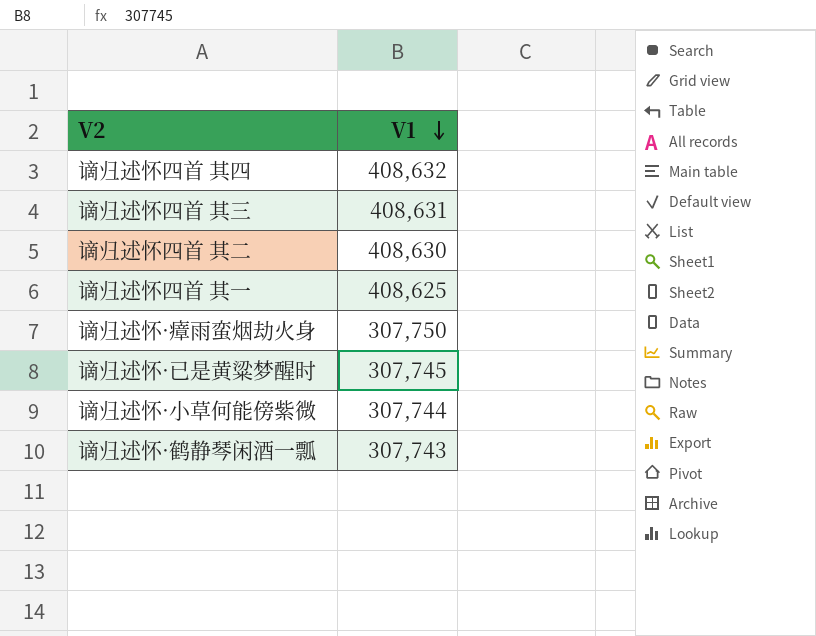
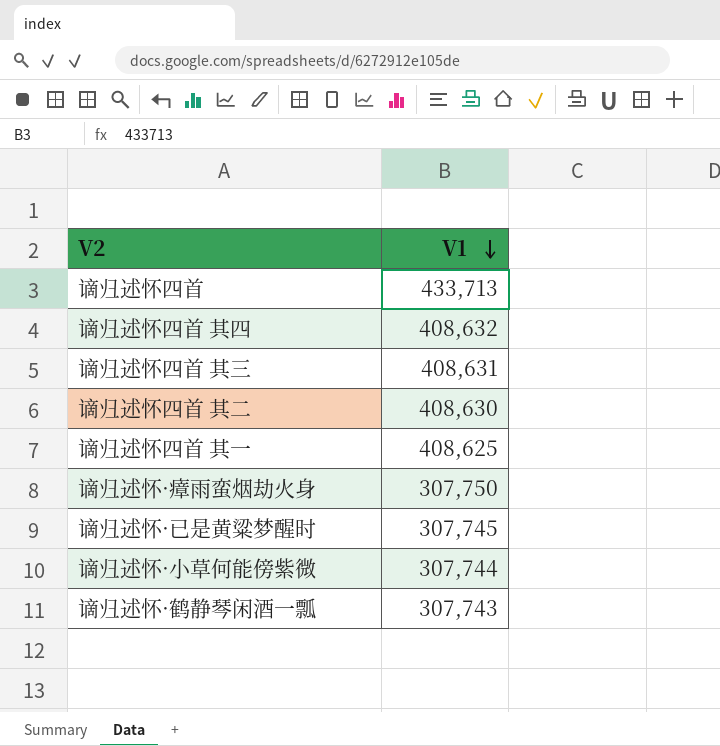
row 谪归述怀四首: none -> 433,713

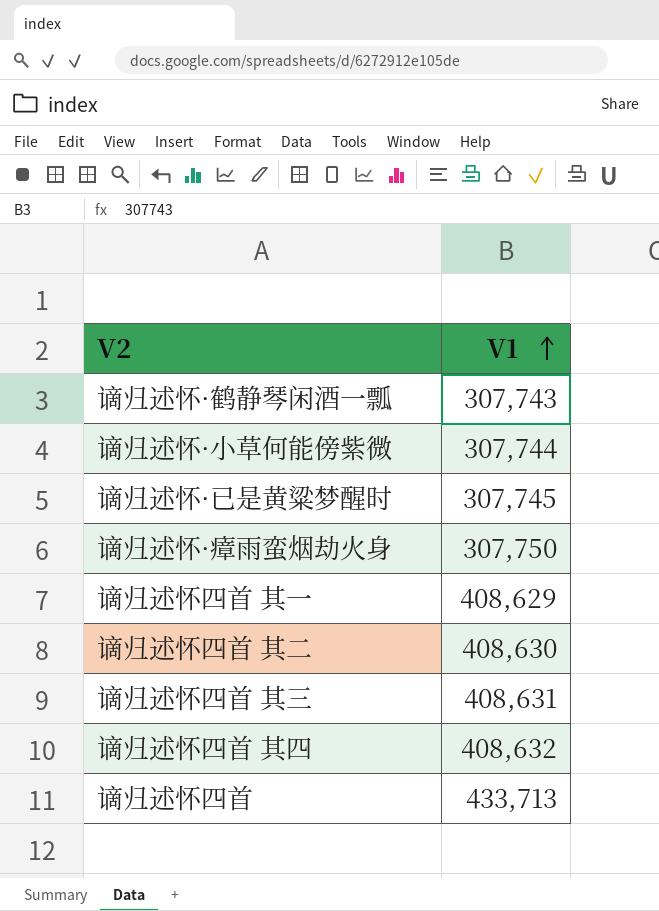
row order: V1 descending -> V1 ascending
谪归述怀四首 其一 | V1: 408,625 -> 408,629

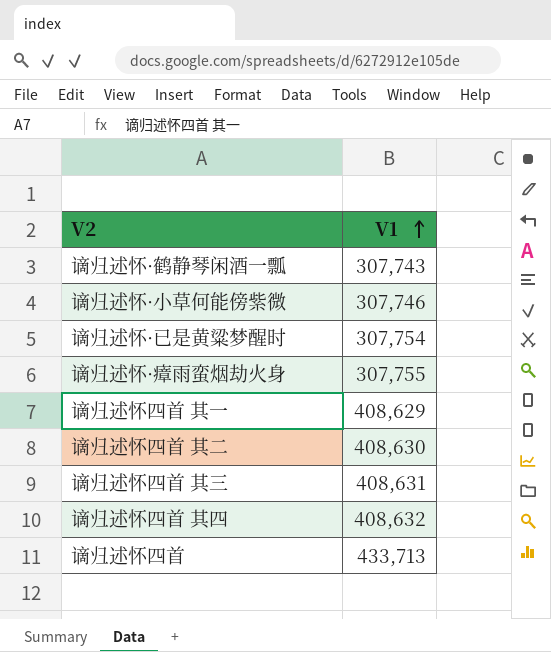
谪归述怀·小草何能傍紫微 | V1: 307,744 -> 307,746
谪归述怀·已是黄粱梦醒时 | V1: 307,745 -> 307,754
谪归述怀·瘴雨蛮烟劫火身 | V1: 307,750 -> 307,755

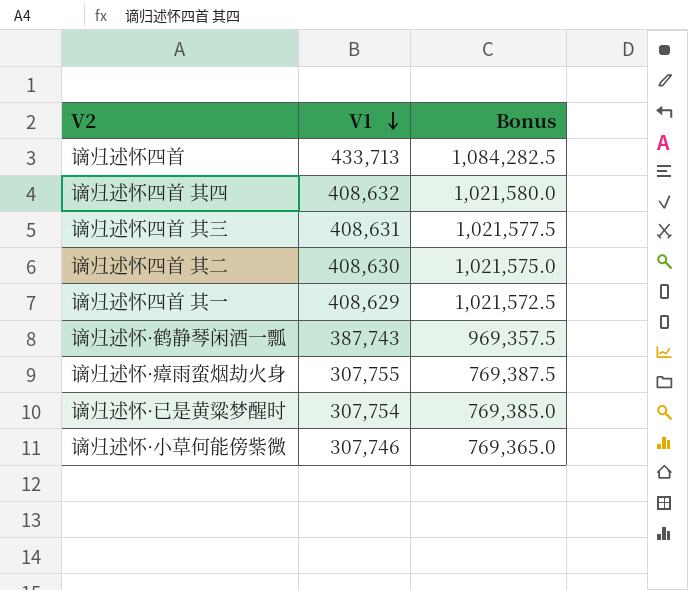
row order: V1 ascending -> V1 descending
column Bonus | formula: none -> [V1] * 2.5
谪归述怀·鹤静琴闲酒一瓢 | V1: 307,743 -> 387,743

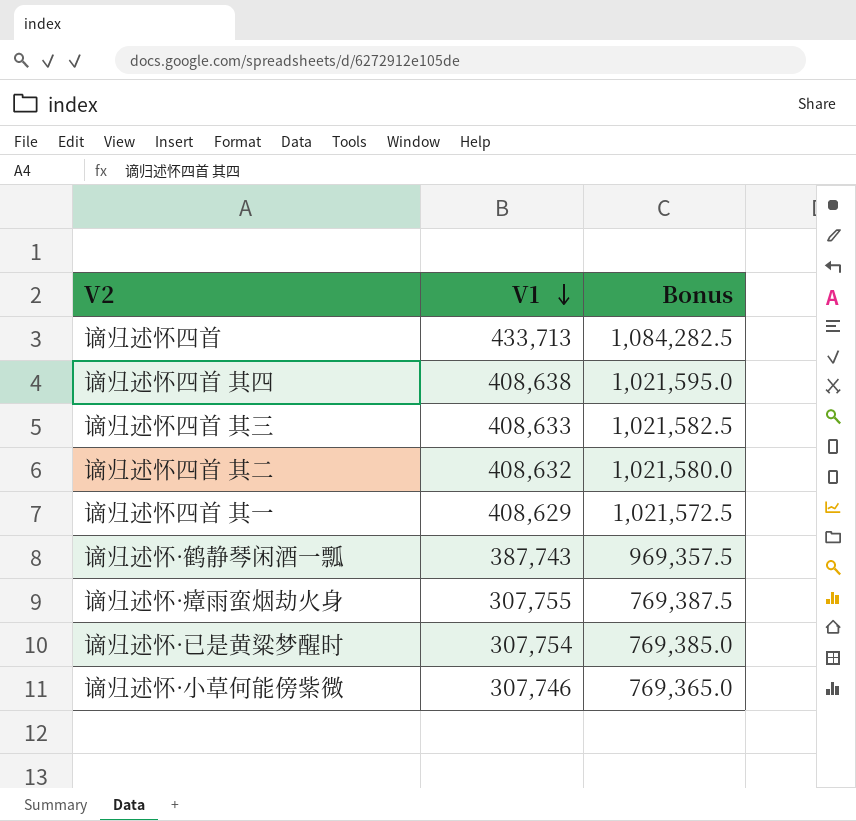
谪归述怀四首 其四 | V1: 408,632 -> 408,638
谪归述怀四首 其四 | Bonus: 1,021,580.0 -> 1,021,595.0
谪归述怀四首 其三 | V1: 408,631 -> 408,633
谪归述怀四首 其三 | Bonus: 1,021,577.5 -> 1,021,582.5
谪归述怀四首 其二 | V1: 408,630 -> 408,632
谪归述怀四首 其二 | Bonus: 1,021,575.0 -> 1,021,580.0

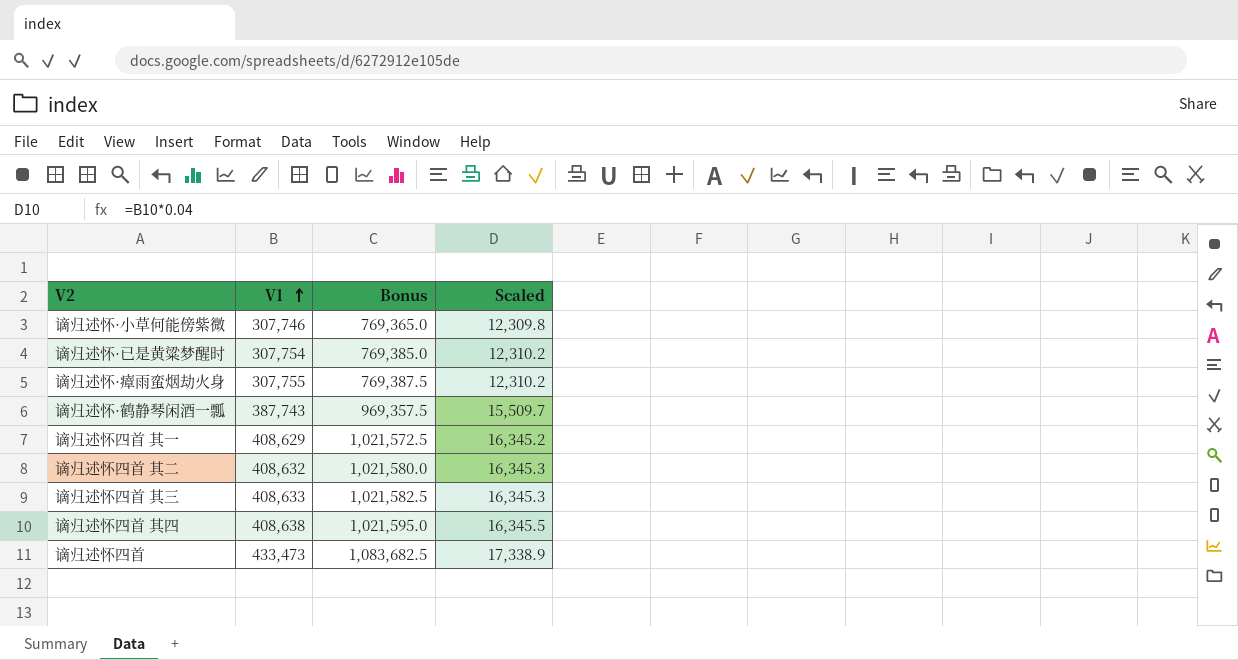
row order: V1 descending -> V1 ascending
column Scaled | formula: none -> [V1] * 0.04
谪归述怀四首 | V1: 433,713 -> 433,473
谪归述怀四首 | Bonus: 1,084,282.5 -> 1,083,682.5

